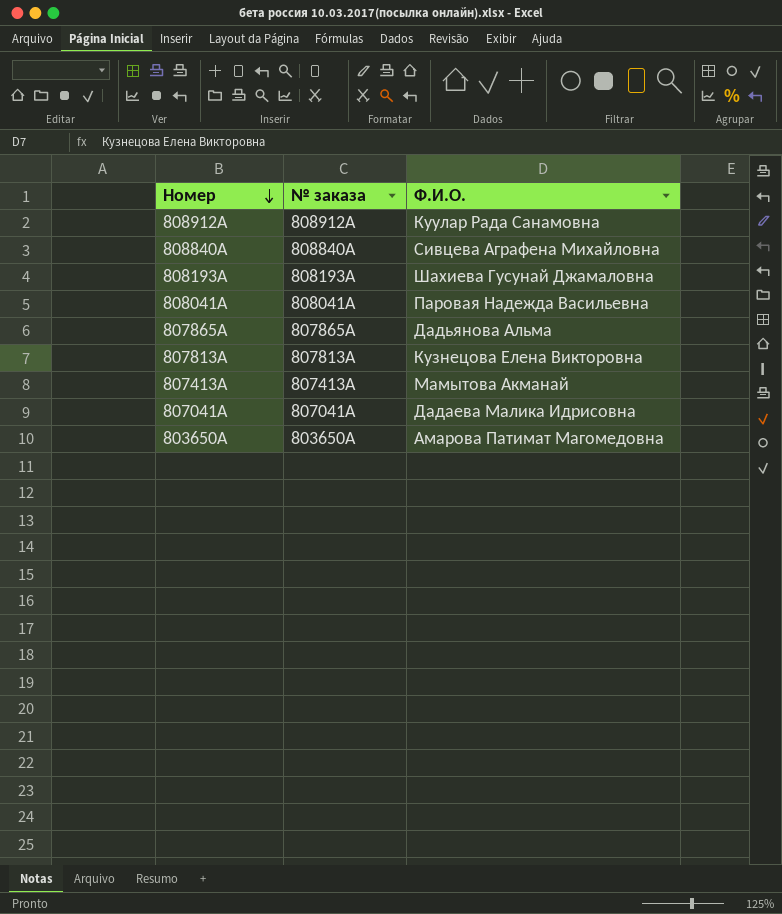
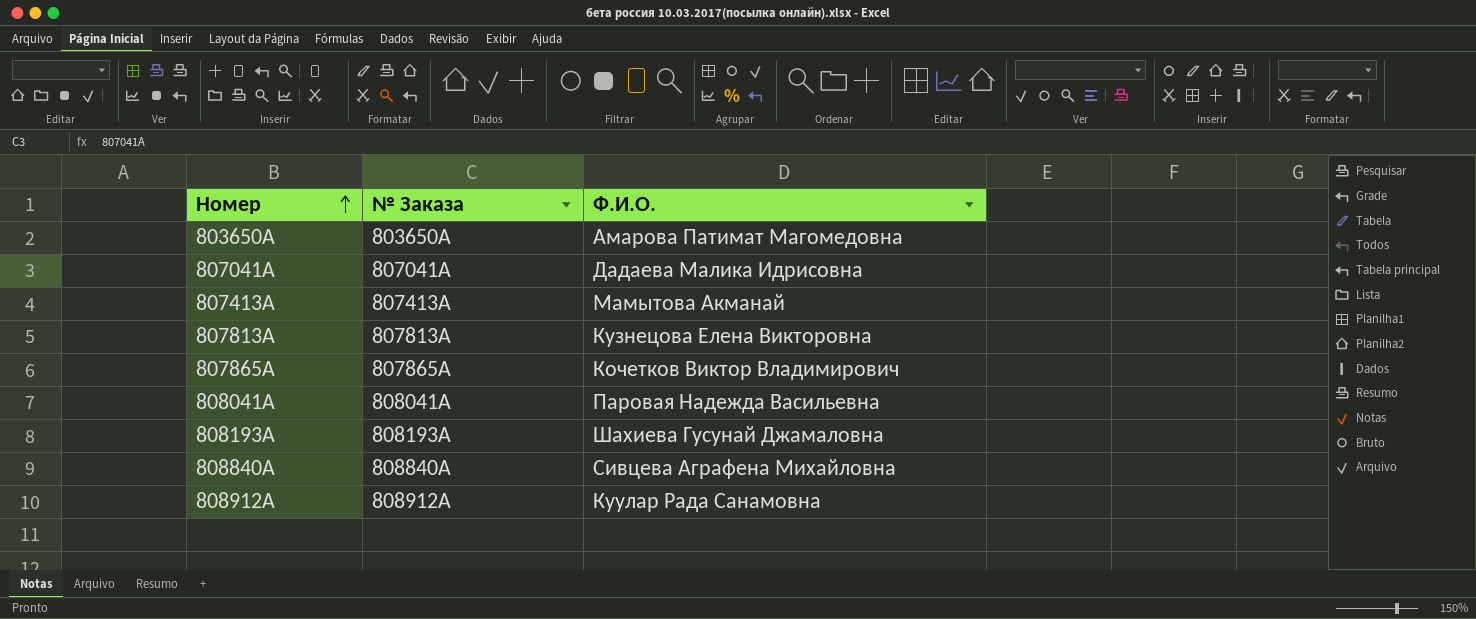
row order: Номер descending -> Номер ascending
column name: № заказа -> № Заказа
807865A | Ф.И.О.: Дадьянова Альма -> Кочетков Виктор Владимирович

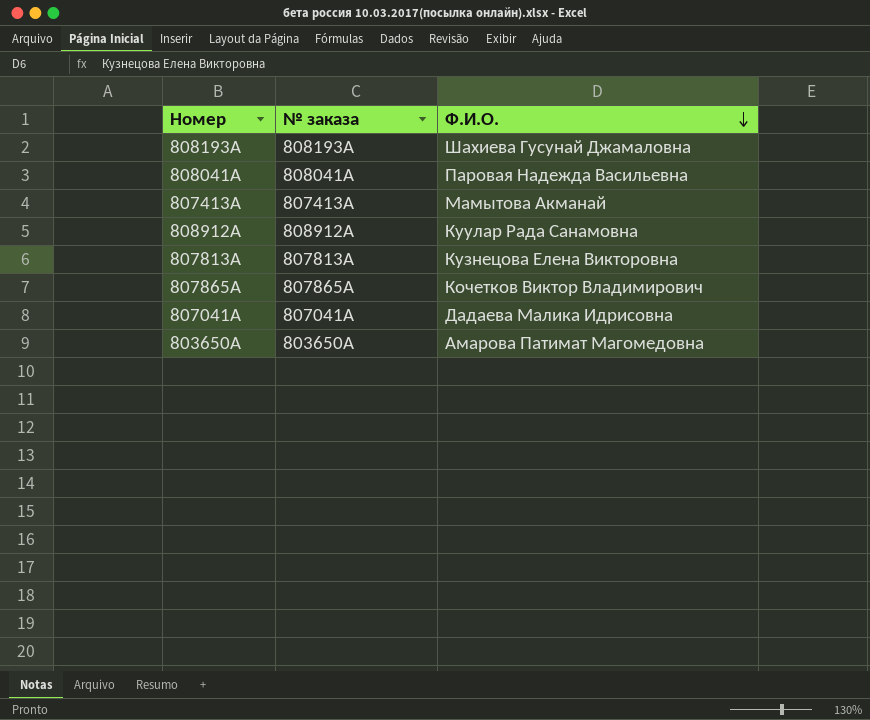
row order: Номер ascending -> Ф.И.О. descending
column name: № Заказа -> № заказа
row 808840A: 808840A | Сивцева Аграфена Михайловна -> none

